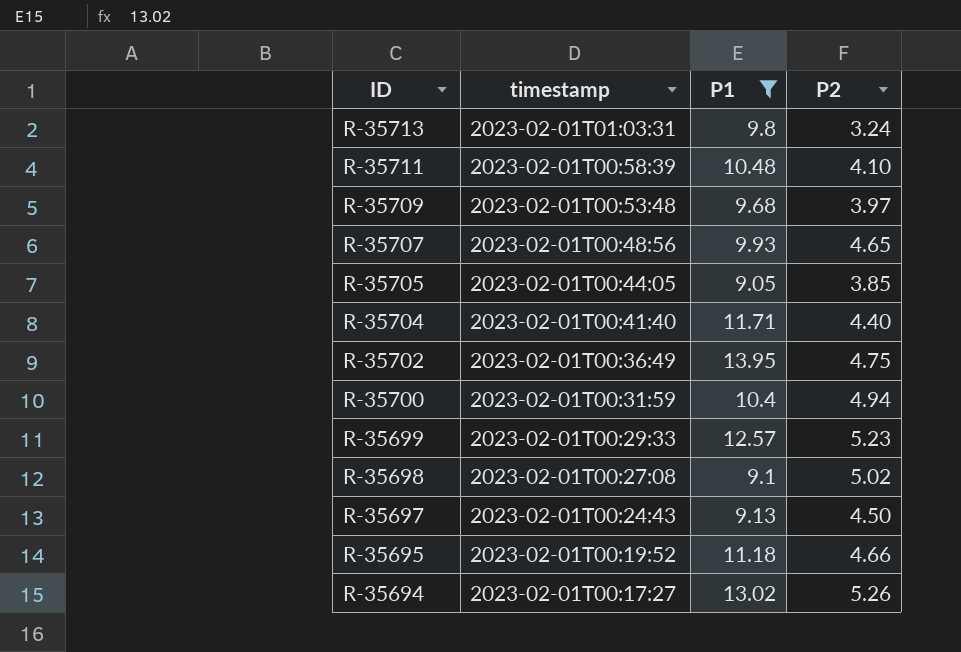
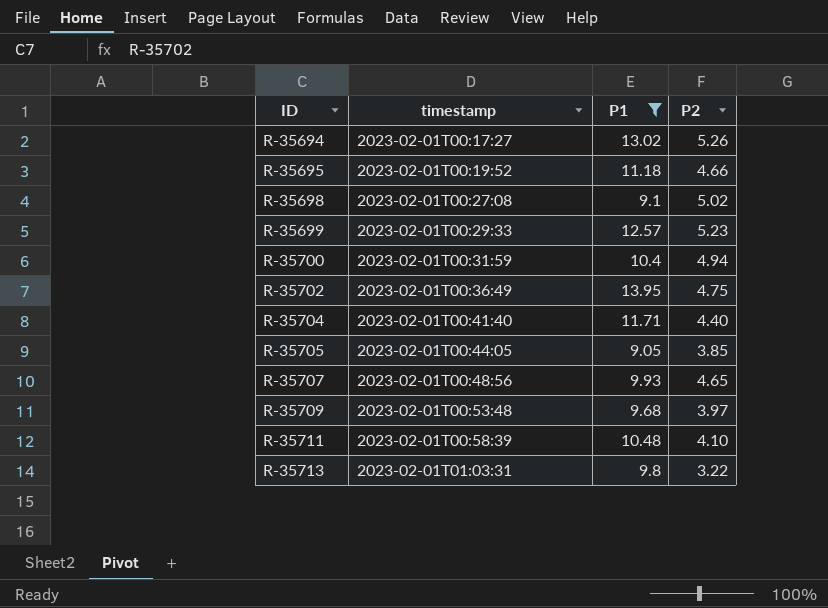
row order: ID descending -> ID ascending
row R-35697: 2023-02-01T00:24:43 | 9.13 | 4.50 -> none
R-35713 | P2: 3.24 -> 3.22

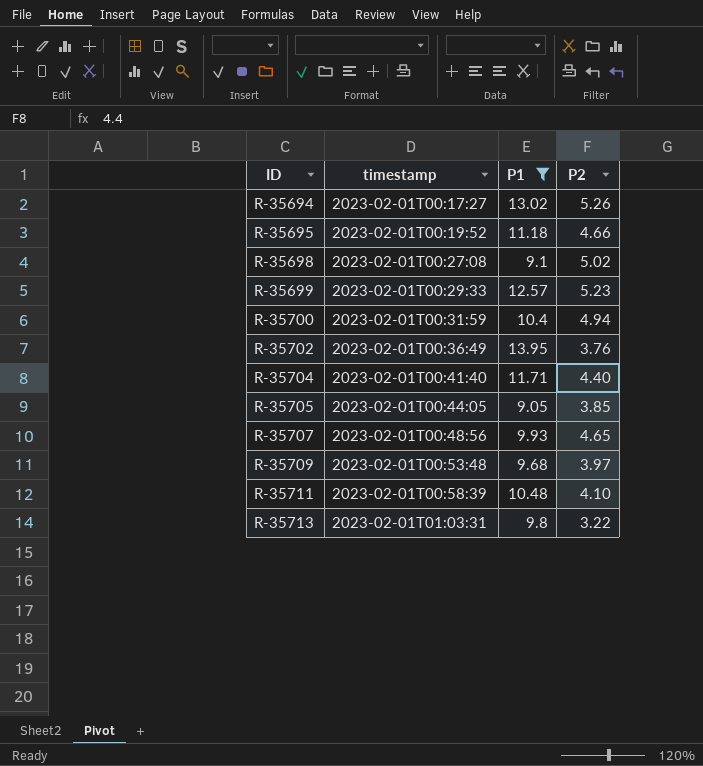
R-35702 | P2: 4.75 -> 3.76

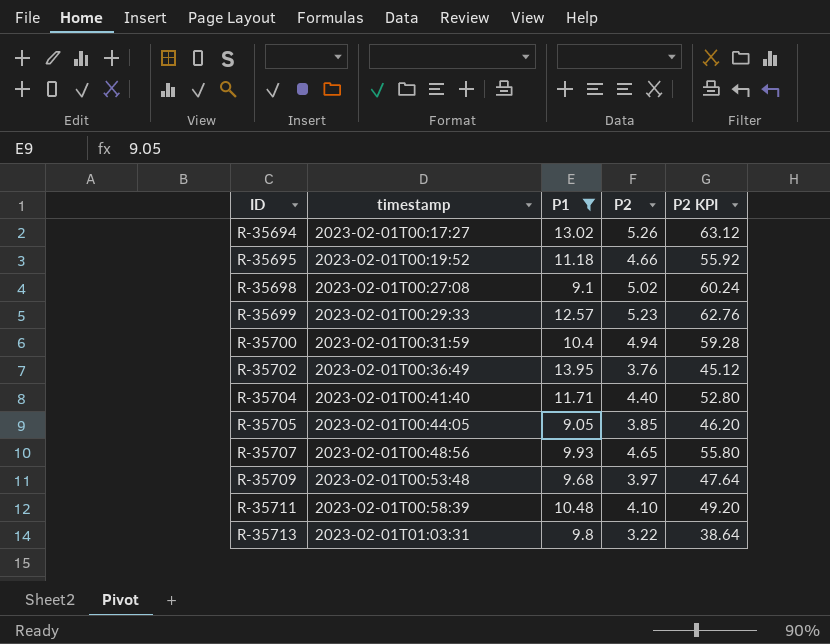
column P2 KPI | formula: none -> [P2] * 12

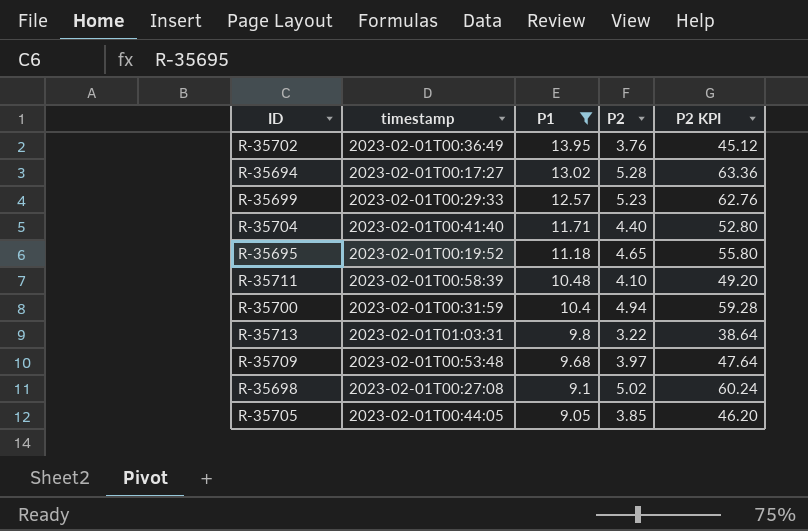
row order: ID ascending -> P1 descending
row R-35707: 2023-02-01T00:48:56 | 9.93 | 4.65 | 55.80 -> none
R-35694 | P2: 5.26 -> 5.28
R-35694 | P2 KPI: 63.12 -> 63.36
R-35695 | P2: 4.66 -> 4.65
R-35695 | P2 KPI: 55.92 -> 55.80

